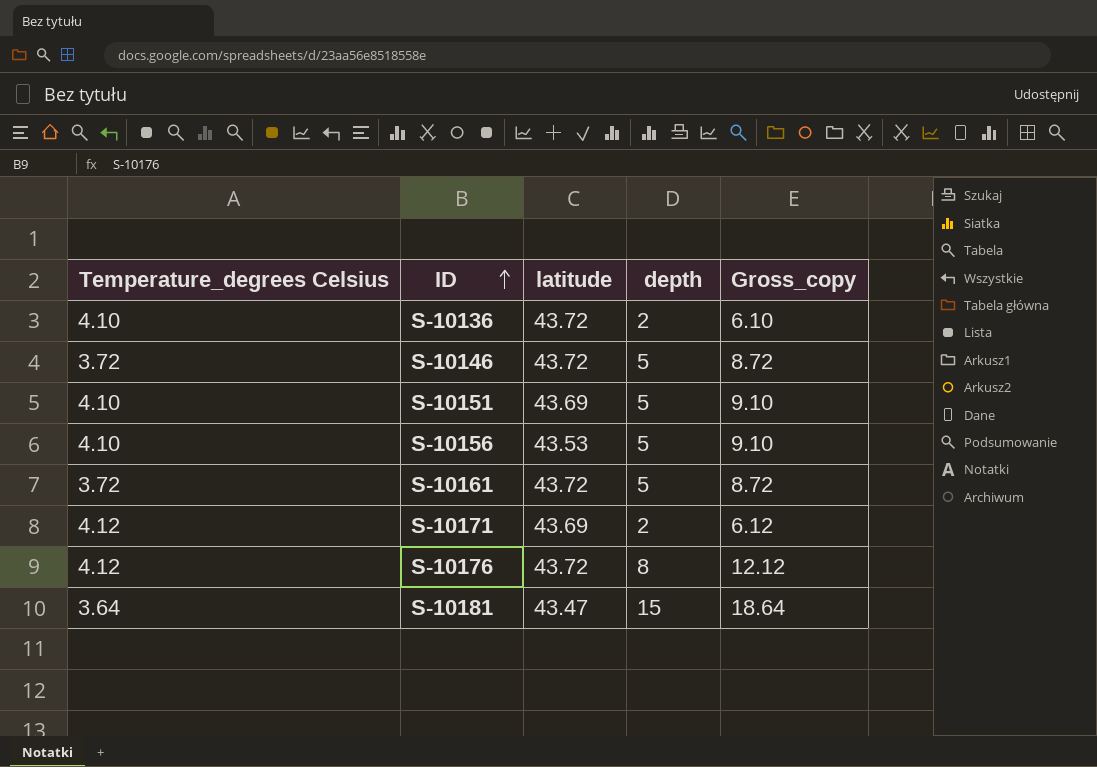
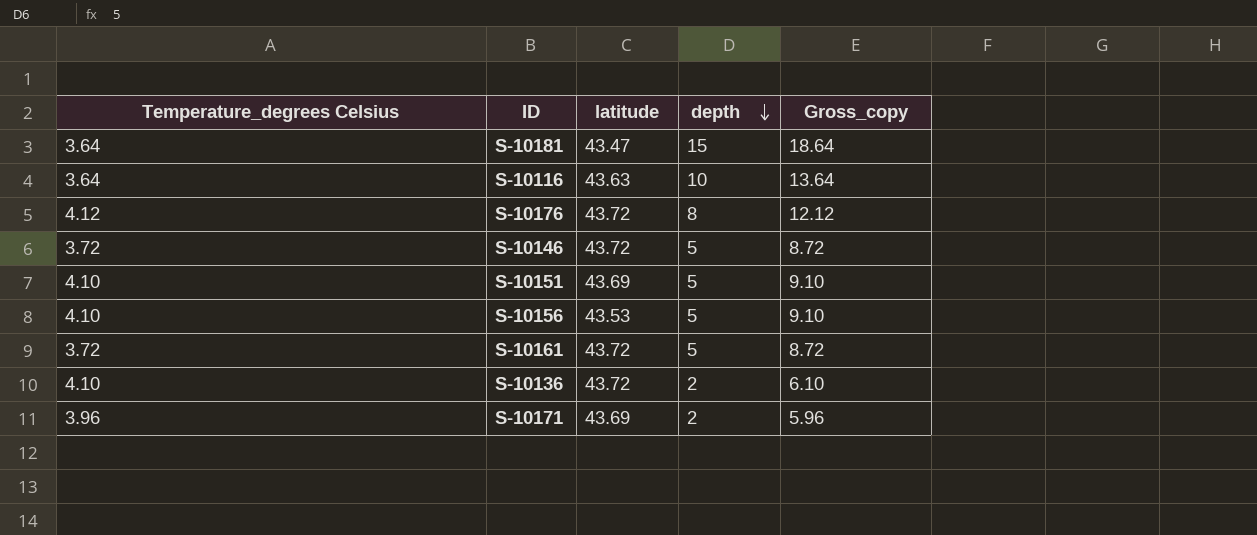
row order: ID ascending -> depth descending
row S-10116: none -> 3.64 | 43.63 | 10 | 13.64
S-10171 | Temperature_degrees Celsius: 4.12 -> 3.96
S-10171 | Gross_copy: 6.12 -> 5.96

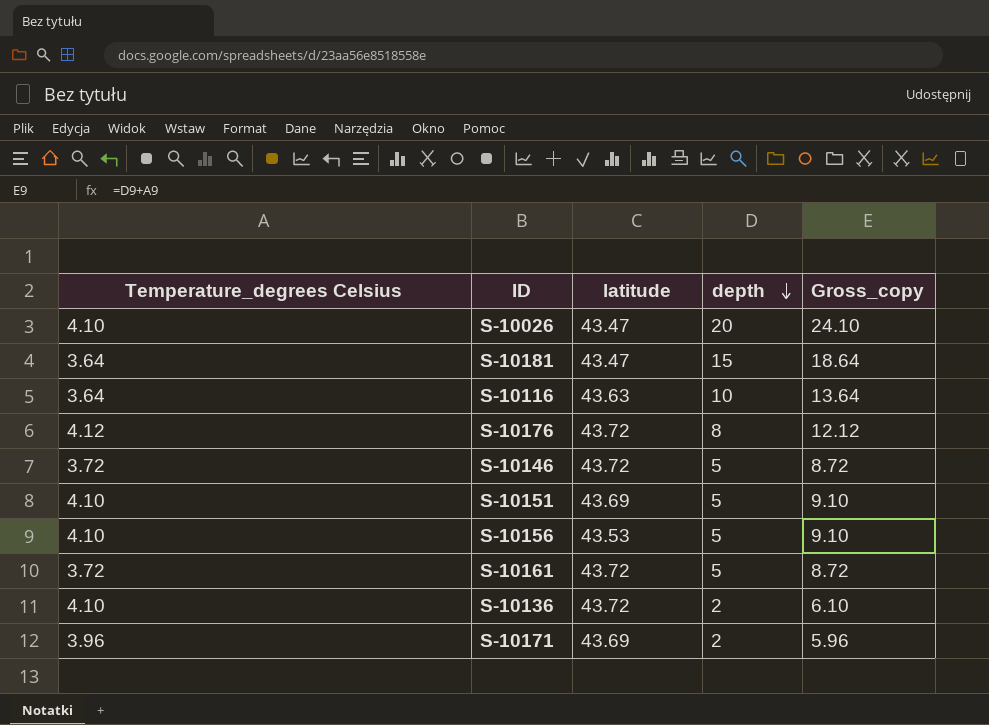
row S-10026: none -> 4.10 | 43.47 | 20 | 24.10

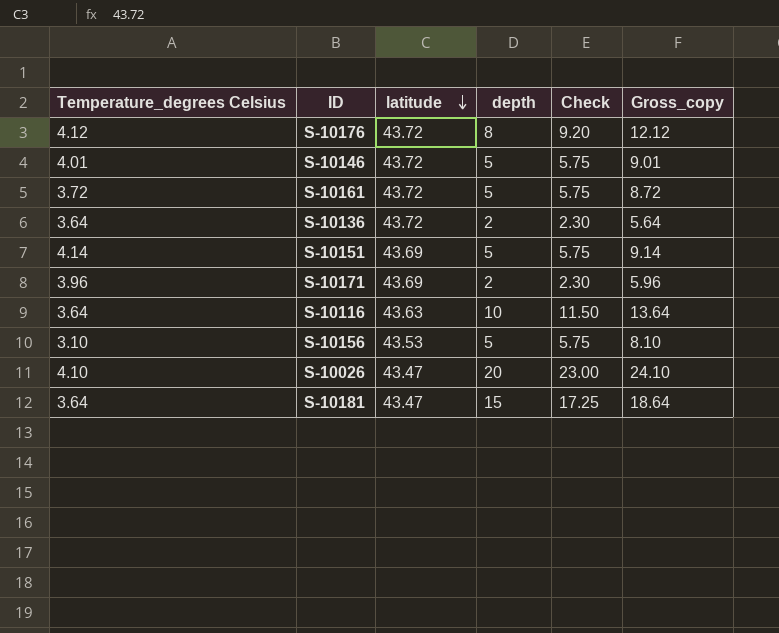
row order: depth descending -> latitude descending
column Check | formula: none -> [depth] * 1.15
S-10146 | Temperature_degrees Celsius: 3.72 -> 4.01
S-10146 | Gross_copy: 8.72 -> 9.01
S-10136 | Temperature_degrees Celsius: 4.10 -> 3.64
S-10136 | Gross_copy: 6.10 -> 5.64
S-10151 | Temperature_degrees Celsius: 4.10 -> 4.14
S-10151 | Gross_copy: 9.10 -> 9.14
S-10156 | Temperature_degrees Celsius: 4.10 -> 3.10
S-10156 | Gross_copy: 9.10 -> 8.10

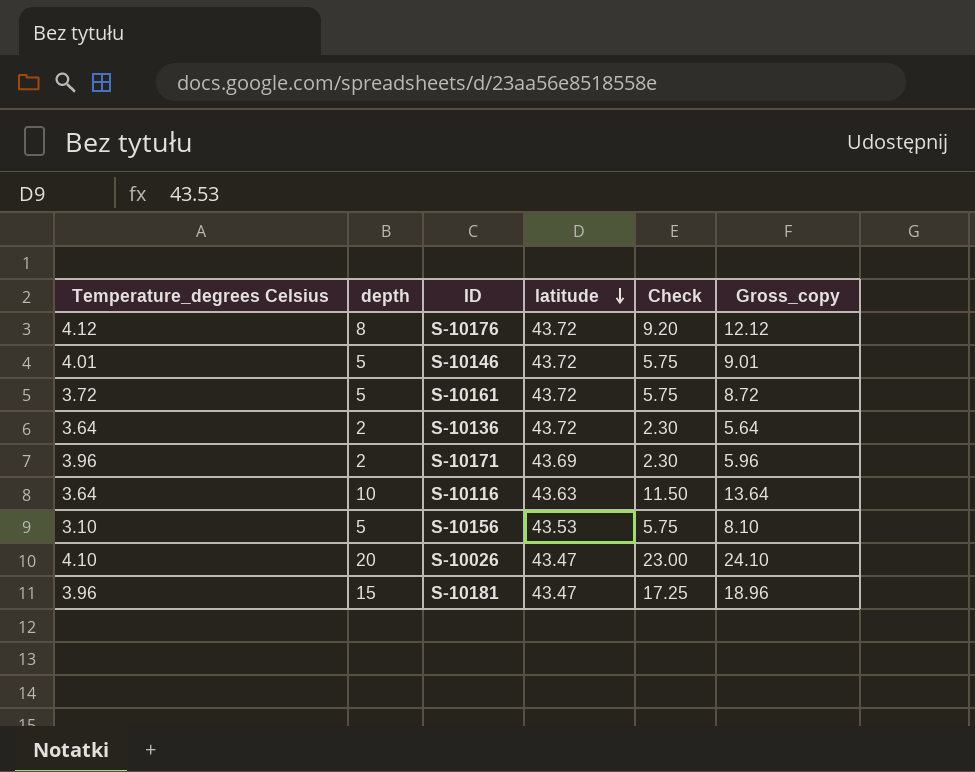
column depth | position: 4 -> 2
row S-10151: 4.14 | 43.69 | 5 | 5.75 | 9.14 -> none
S-10181 | Temperature_degrees Celsius: 3.64 -> 3.96
S-10181 | Gross_copy: 18.64 -> 18.96

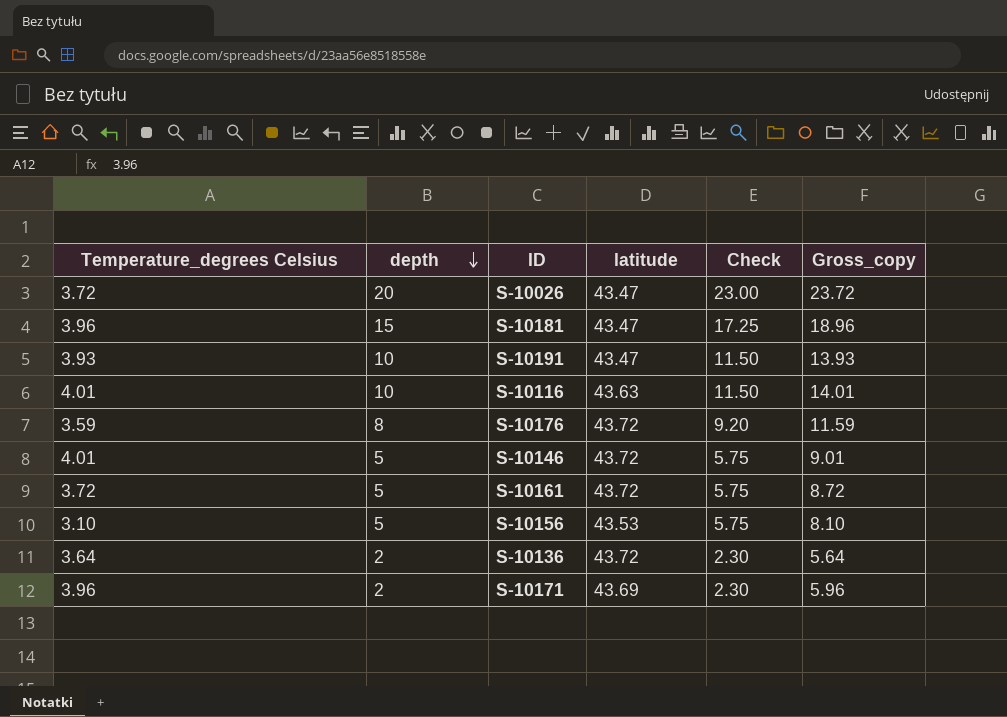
row order: latitude descending -> depth descending
S-10026 | Temperature_degrees Celsius: 4.10 -> 3.72
S-10026 | Gross_copy: 24.10 -> 23.72
row S-10191: none -> 3.93 | 10 | 43.47 | 11.50 | 13.93
S-10116 | Temperature_degrees Celsius: 3.64 -> 4.01
S-10116 | Gross_copy: 13.64 -> 14.01
S-10176 | Temperature_degrees Celsius: 4.12 -> 3.59
S-10176 | Gross_copy: 12.12 -> 11.59

